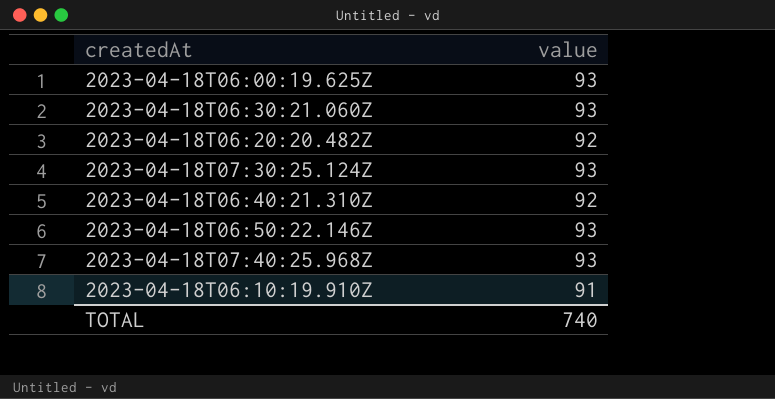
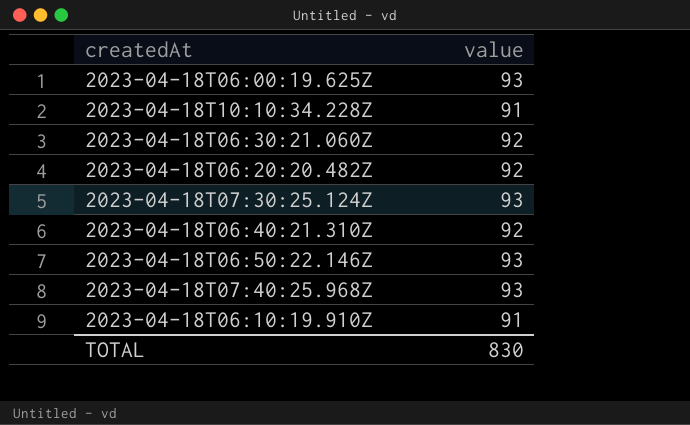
row 2023-04-18T10:10:34.228Z: none -> 91
2023-04-18T06:30:21.060Z | value: 93 -> 92
TOTAL | value: 740 -> 830

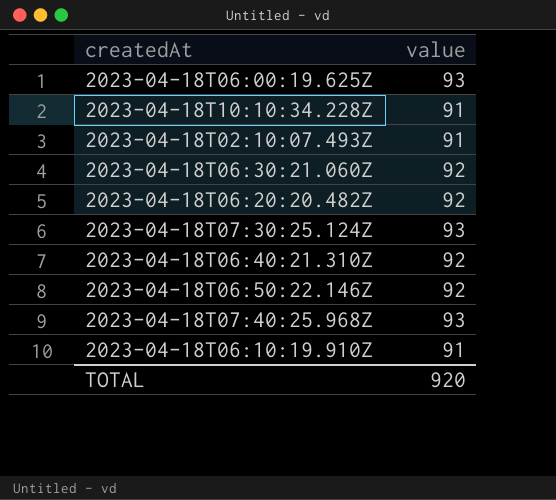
row 2023-04-18T02:10:07.493Z: none -> 91
2023-04-18T06:50:22.146Z | value: 93 -> 92
TOTAL | value: 830 -> 920

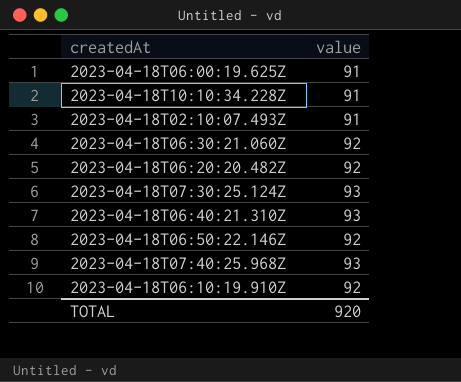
2023-04-18T06:00:19.625Z | value: 93 -> 91
2023-04-18T06:40:21.310Z | value: 92 -> 93
2023-04-18T06:10:19.910Z | value: 91 -> 92

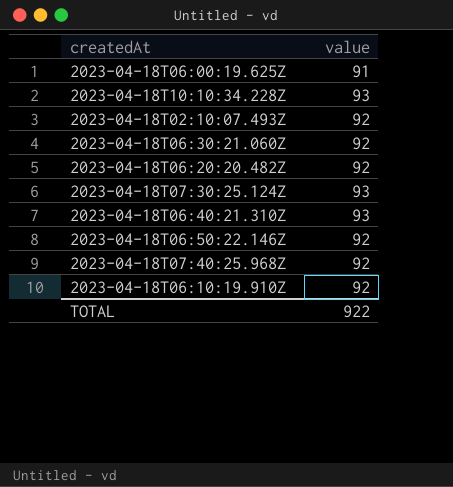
2023-04-18T10:10:34.228Z | value: 91 -> 93
2023-04-18T02:10:07.493Z | value: 91 -> 92
2023-04-18T07:40:25.968Z | value: 93 -> 92
TOTAL | value: 920 -> 922

